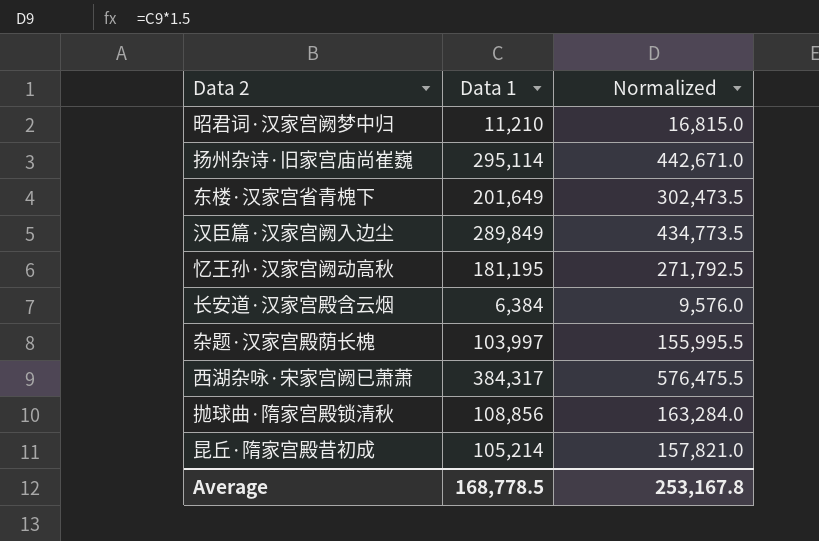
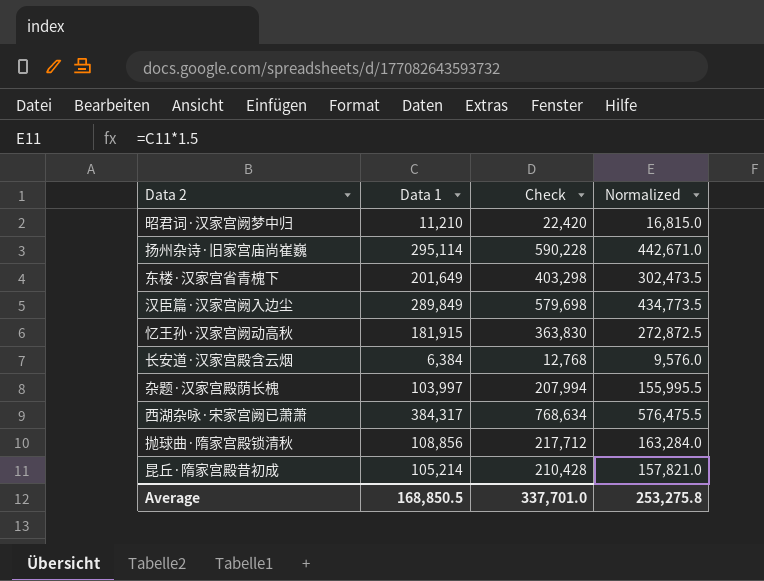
column Check | formula: none -> [Data 1] * 2
忆王孙·汉家宫阙动高秋 | Data 1: 181,195 -> 181,915
忆王孙·汉家宫阙动高秋 | Normalized: 271,792.5 -> 272,872.5
Average | Data 1: 168,778.5 -> 168,850.5
Average | Normalized: 253,167.8 -> 253,275.8

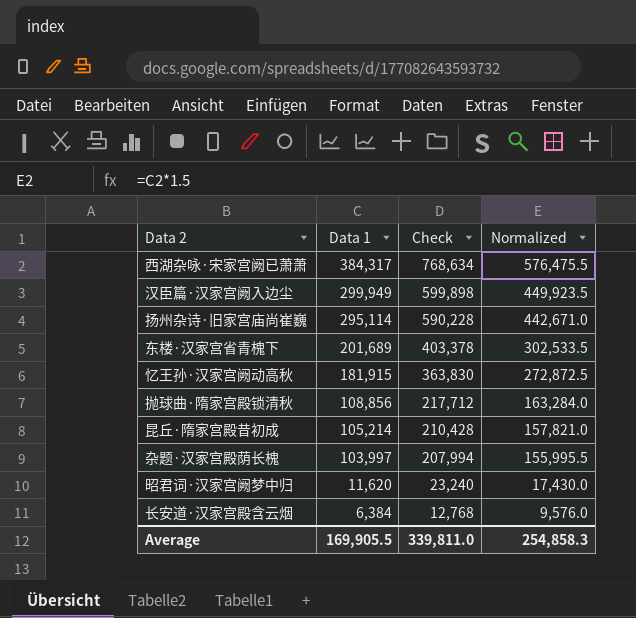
row order: none -> Data 1 descending
汉臣篇·汉家宫阙入边尘 | Data 1: 289,849 -> 299,949
汉臣篇·汉家宫阙入边尘 | Check: 579,698 -> 599,898
汉臣篇·汉家宫阙入边尘 | Normalized: 434,773.5 -> 449,923.5
东楼·汉家宫省青槐下 | Data 1: 201,649 -> 201,689
东楼·汉家宫省青槐下 | Check: 403,298 -> 403,378
东楼·汉家宫省青槐下 | Normalized: 302,473.5 -> 302,533.5
昭君词·汉家宫阙梦中归 | Data 1: 11,210 -> 11,620
昭君词·汉家宫阙梦中归 | Check: 22,420 -> 23,240
昭君词·汉家宫阙梦中归 | Normalized: 16,815.0 -> 17,430.0
Average | Data 1: 168,850.5 -> 169,905.5
Average | Check: 337,701.0 -> 339,811.0
Average | Normalized: 253,275.8 -> 254,858.3

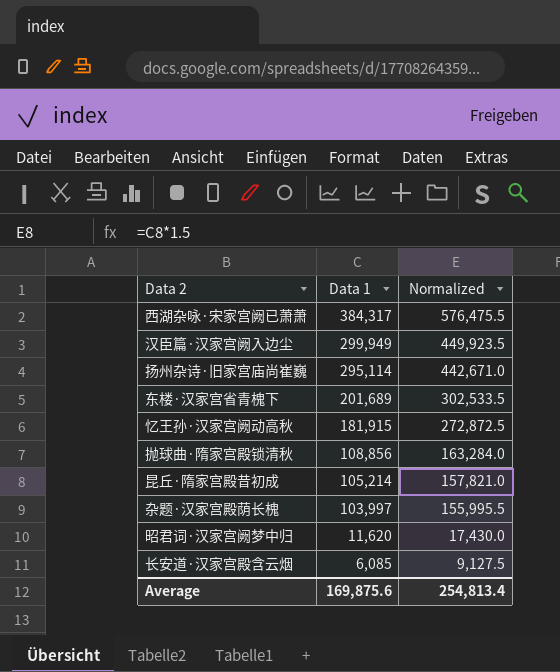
column Check | formula: [Data 1] * 2 -> none
长安道·汉家宫殿含云烟 | Data 1: 6,384 -> 6,085
长安道·汉家宫殿含云烟 | Normalized: 9,576.0 -> 9,127.5
Average | Data 1: 169,905.5 -> 169,875.6
Average | Normalized: 254,858.3 -> 254,813.4

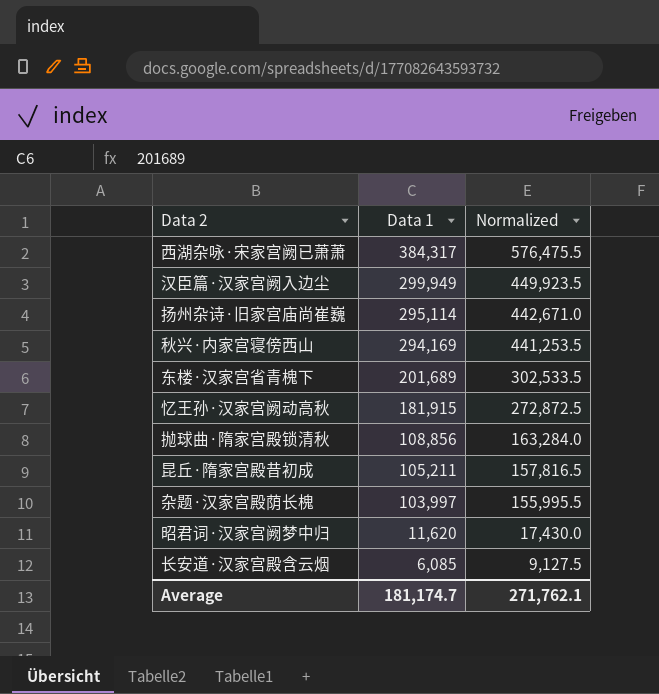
row 秋兴·内家宫寝傍西山: none -> 294,169 | 441,253.5
昆丘·隋家宫殿昔初成 | Data 1: 105,214 -> 105,211
昆丘·隋家宫殿昔初成 | Normalized: 157,821.0 -> 157,816.5
Average | Data 1: 169,875.6 -> 181,174.7
Average | Normalized: 254,813.4 -> 271,762.1

